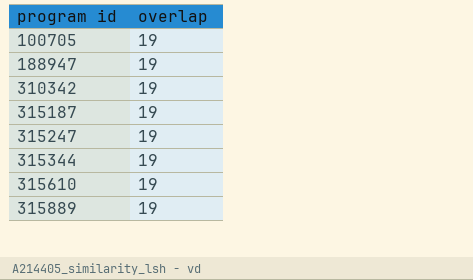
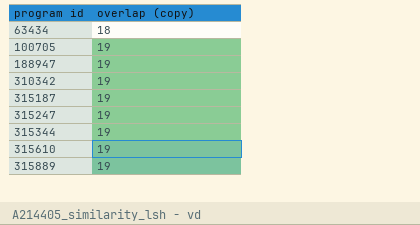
column name: overlap -> overlap (copy)
row 63434: none -> 18

